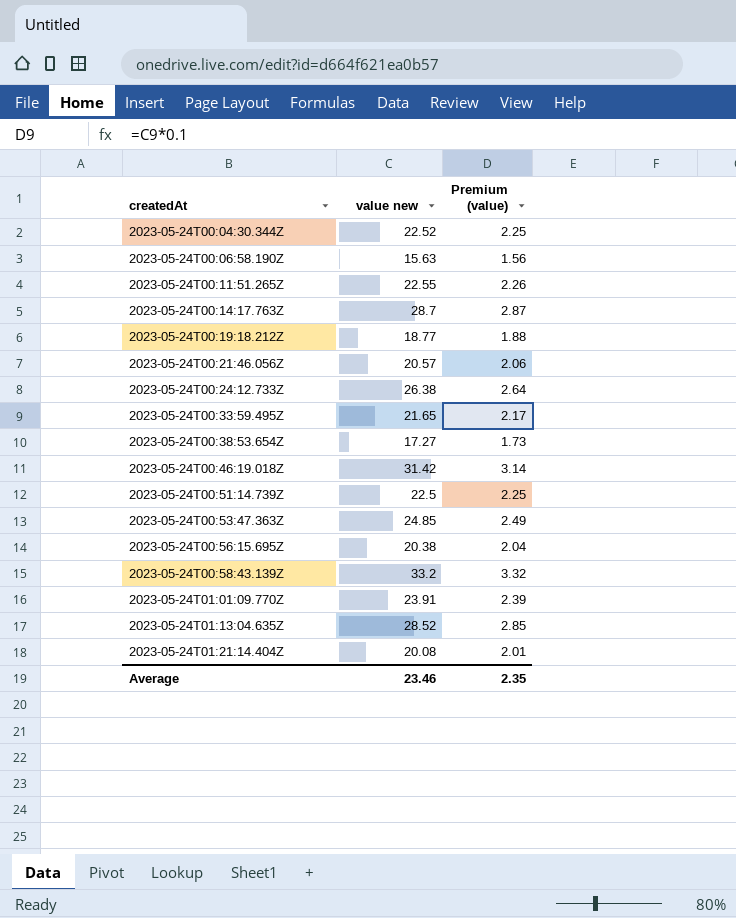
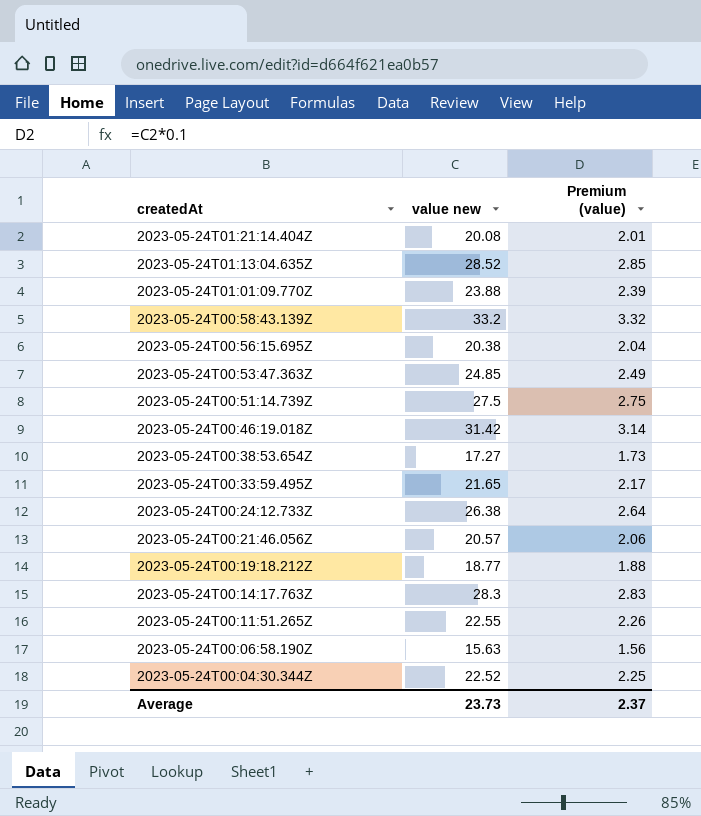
row order: createdAt ascending -> createdAt descending
2023-05-24T01:01:09.770Z | value new: 23.91 -> 23.88
2023-05-24T00:51:14.739Z | value new: 22.5 -> 27.5
2023-05-24T00:51:14.739Z | Premium (value): 2.25 -> 2.75
2023-05-24T00:14:17.763Z | value new: 28.7 -> 28.3
2023-05-24T00:14:17.763Z | Premium (value): 2.87 -> 2.83
Average | value new: 23.46 -> 23.73
Average | Premium (value): 2.35 -> 2.37

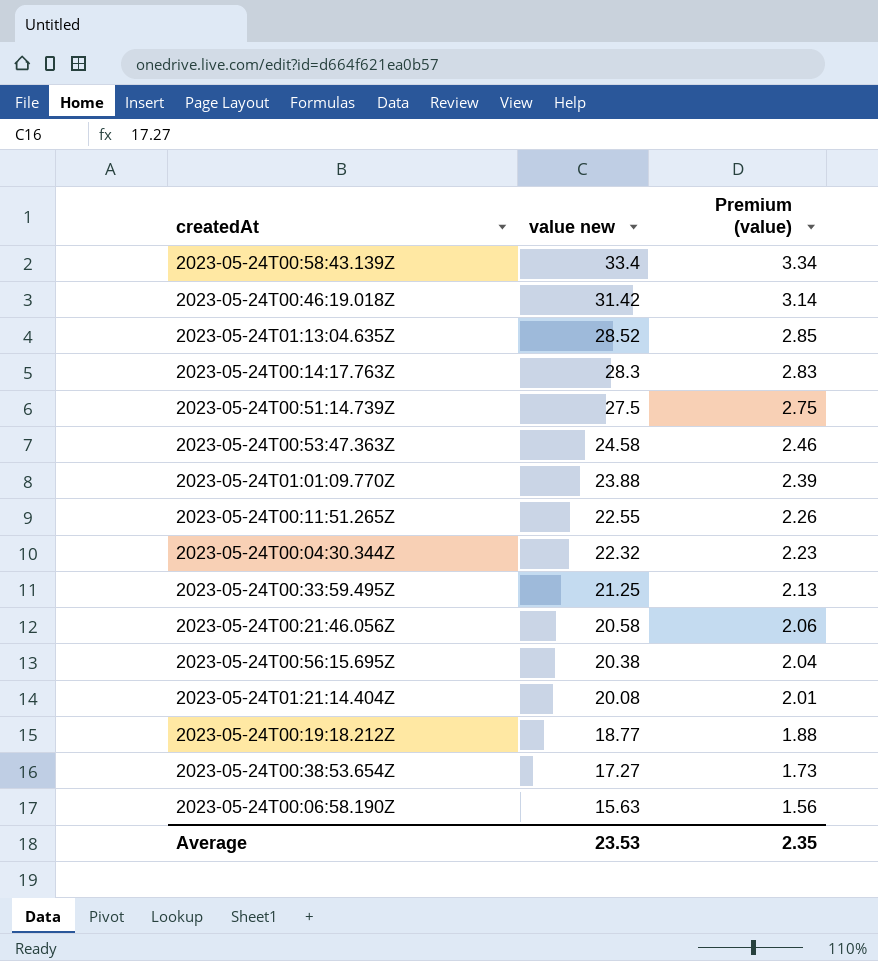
row order: createdAt descending -> value new descending
row 2023-05-24T00:24:12.733Z: 26.38 | 2.64 -> none
2023-05-24T00:58:43.139Z | value new: 33.2 -> 33.4
2023-05-24T00:58:43.139Z | Premium (value): 3.32 -> 3.34
2023-05-24T00:53:47.363Z | value new: 24.85 -> 24.58
2023-05-24T00:53:47.363Z | Premium (value): 2.49 -> 2.46
2023-05-24T00:04:30.344Z | value new: 22.52 -> 22.32
2023-05-24T00:04:30.344Z | Premium (value): 2.25 -> 2.23
2023-05-24T00:33:59.495Z | value new: 21.65 -> 21.25
2023-05-24T00:33:59.495Z | Premium (value): 2.17 -> 2.13
2023-05-24T00:21:46.056Z | value new: 20.57 -> 20.58
Average | value new: 23.73 -> 23.53
Average | Premium (value): 2.37 -> 2.35

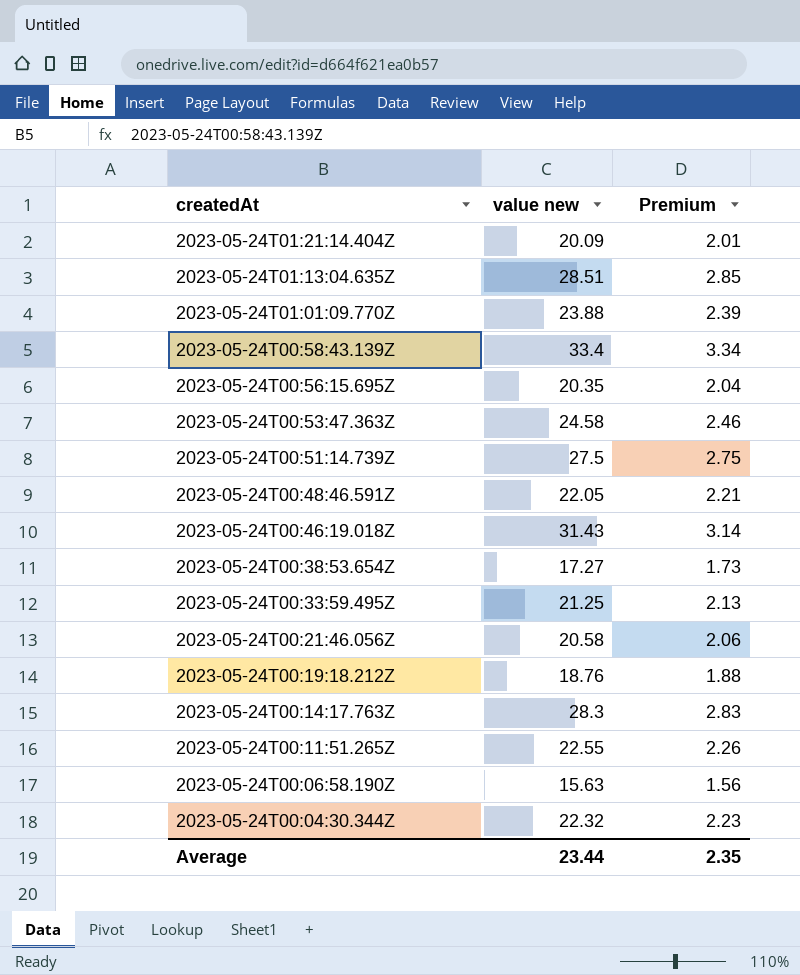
row order: value new descending -> createdAt descending
column name: Premium (value) -> Premium
2023-05-24T01:21:14.404Z | value new: 20.08 -> 20.09
2023-05-24T01:13:04.635Z | value new: 28.52 -> 28.51
2023-05-24T00:56:15.695Z | value new: 20.38 -> 20.35
row 2023-05-24T00:48:46.591Z: none -> 22.05 | 2.21
2023-05-24T00:46:19.018Z | value new: 31.42 -> 31.43
2023-05-24T00:19:18.212Z | value new: 18.77 -> 18.76
Average | value new: 23.53 -> 23.44

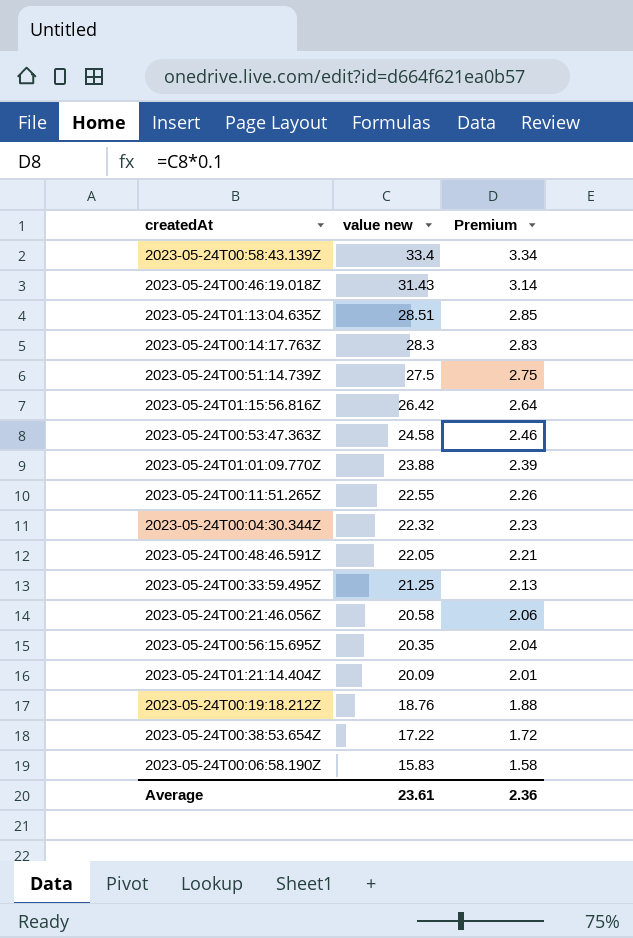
row order: createdAt descending -> value new descending
row 2023-05-24T01:15:56.816Z: none -> 26.42 | 2.64
2023-05-24T00:38:53.654Z | value new: 17.27 -> 17.22
2023-05-24T00:38:53.654Z | Premium: 1.73 -> 1.72
2023-05-24T00:06:58.190Z | value new: 15.63 -> 15.83
2023-05-24T00:06:58.190Z | Premium: 1.56 -> 1.58
Average | value new: 23.44 -> 23.61
Average | Premium: 2.35 -> 2.36

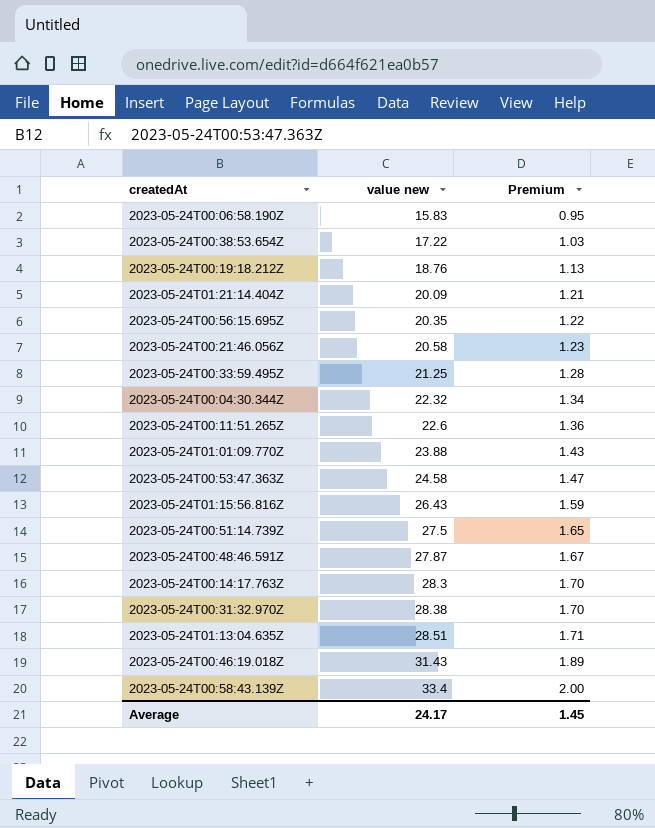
row order: value new descending -> value new ascending
column Premium | formula: [value new] * 0.1 -> [value new] * 0.06
2023-05-24T00:11:51.265Z | value new: 22.55 -> 22.6
2023-05-24T01:15:56.816Z | value new: 26.42 -> 26.43
2023-05-24T00:48:46.591Z | value new: 22.05 -> 27.87
row 2023-05-24T00:31:32.970Z: none -> 28.38 | 1.70
Average | value new: 23.61 -> 24.17
Average | Premium: 2.36 -> 1.45

